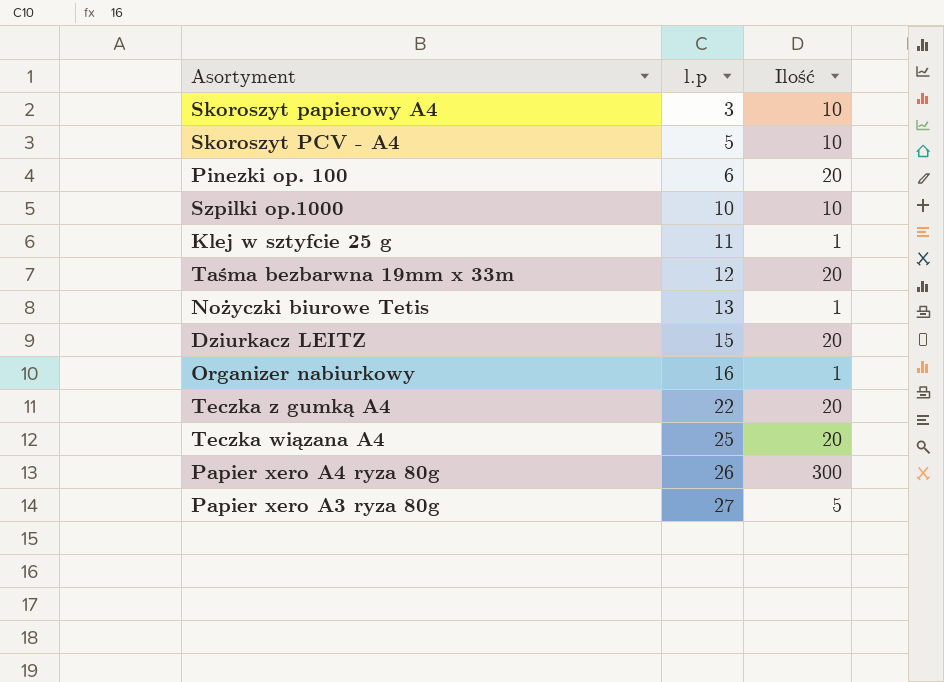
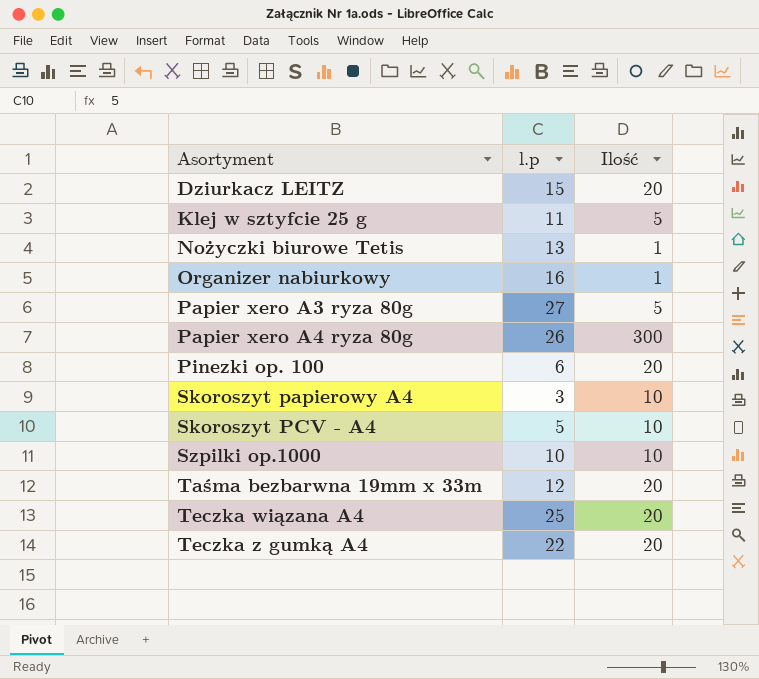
row order: l.p ascending -> Asortyment ascending
Klej w sztyfcie 25 g | Ilość: 1 -> 5

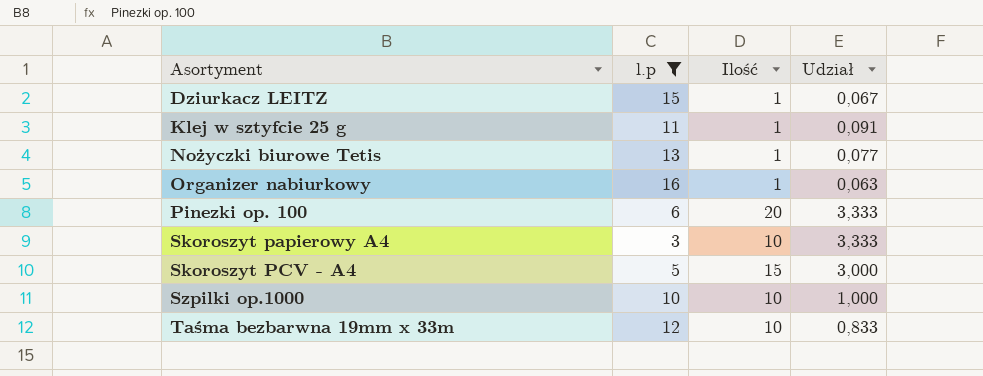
filter: none -> l.p <= 16
column Udział | formula: none -> [Ilość] / [l.p]
Dziurkacz LEITZ | Ilość: 20 -> 1
Klej w sztyfcie 25 g | Ilość: 5 -> 1
Skoroszyt PCV - A4 | Ilość: 10 -> 15
Taśma bezbarwna 19mm x 33m | Ilość: 20 -> 10

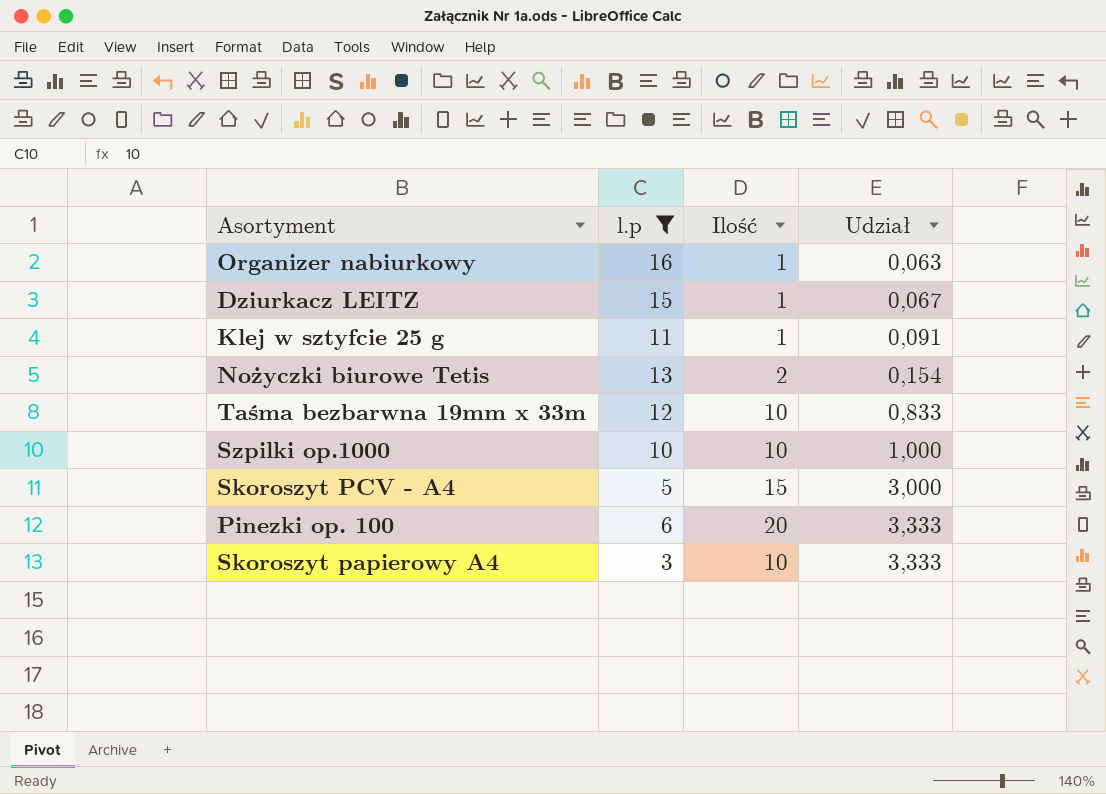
row order: Asortyment ascending -> Udział ascending
Nożyczki biurowe Tetis | Ilość: 1 -> 2
Nożyczki biurowe Tetis | Udział: 0,077 -> 0,154

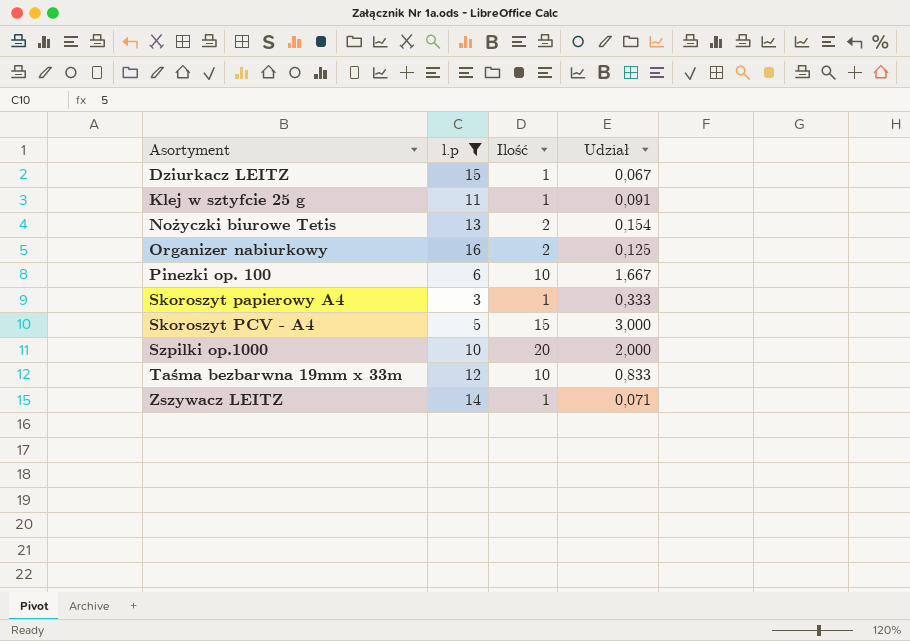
row order: Udział ascending -> Asortyment ascending
Organizer nabiurkowy | Ilość: 1 -> 2
Organizer nabiurkowy | Udział: 0,063 -> 0,125
Pinezki op. 100 | Ilość: 20 -> 10
Pinezki op. 100 | Udział: 3,333 -> 1,667
Skoroszyt papierowy A4 | Ilość: 10 -> 1
Skoroszyt papierowy A4 | Udział: 3,333 -> 0,333
Szpilki op.1000 | Ilość: 10 -> 20
Szpilki op.1000 | Udział: 1,000 -> 2,000
row Zszywacz LEITZ: none -> 14 | 1 | 0,071

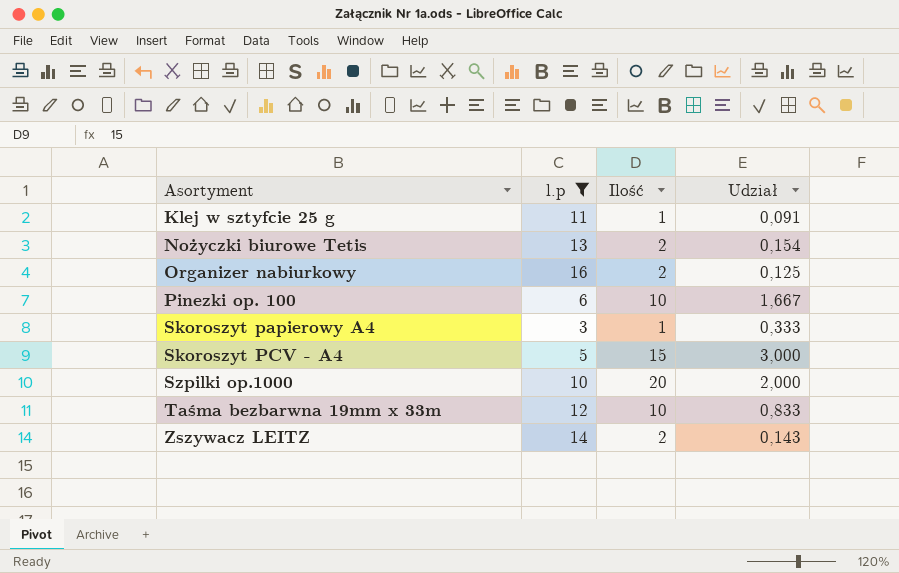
row Dziurkacz LEITZ: 15 | 1 | 0,067 -> none
Zszywacz LEITZ | Ilość: 1 -> 2
Zszywacz LEITZ | Udział: 0,071 -> 0,143

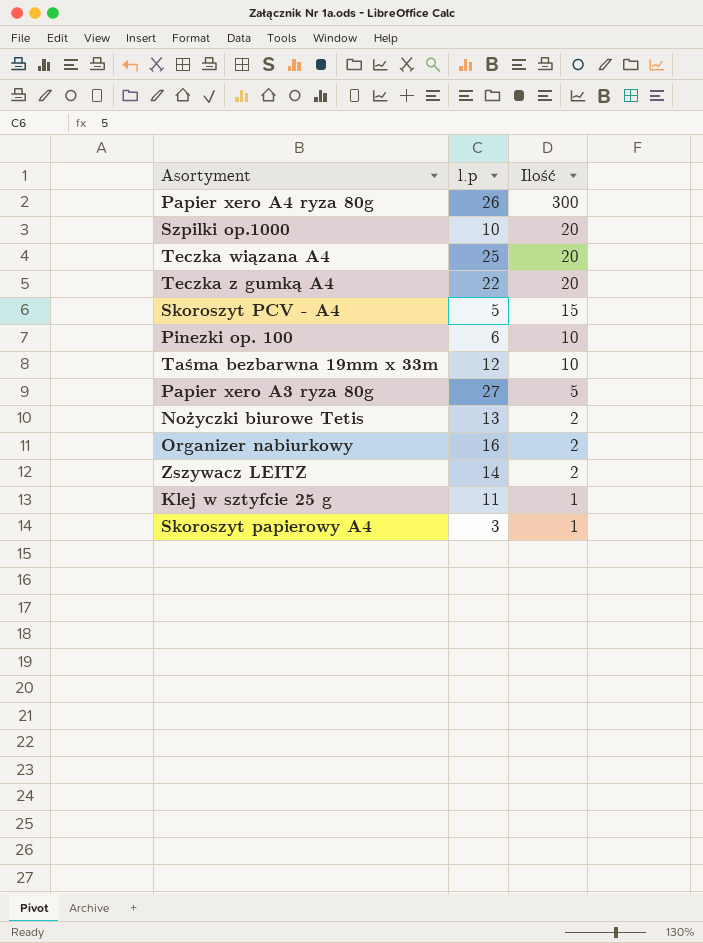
filter: l.p <= 16 -> none
row order: Asortyment ascending -> Ilość descending
column Udział | formula: [Ilość] / [l.p] -> none

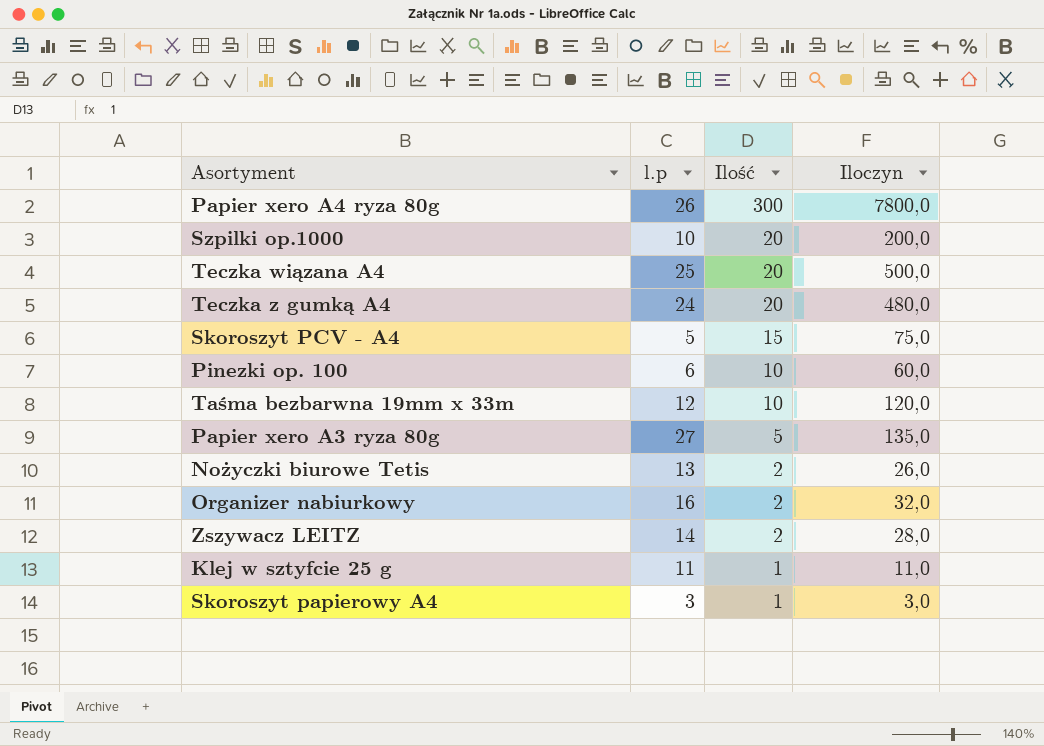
column Iloczyn | formula: none -> [l.p] * [Ilość]
Teczka z gumką A4 | l.p: 22 -> 24

